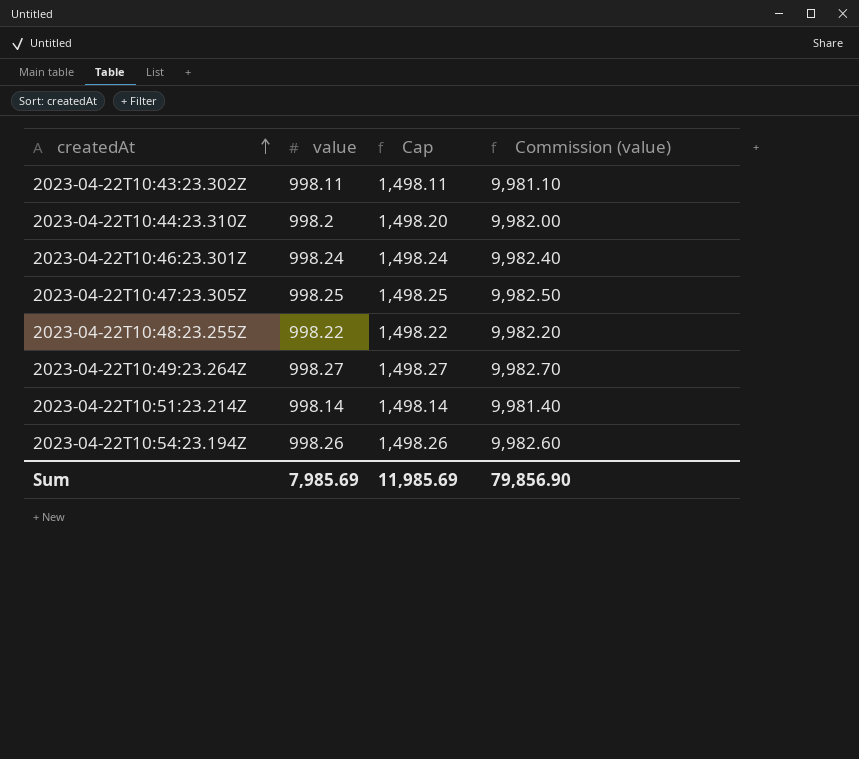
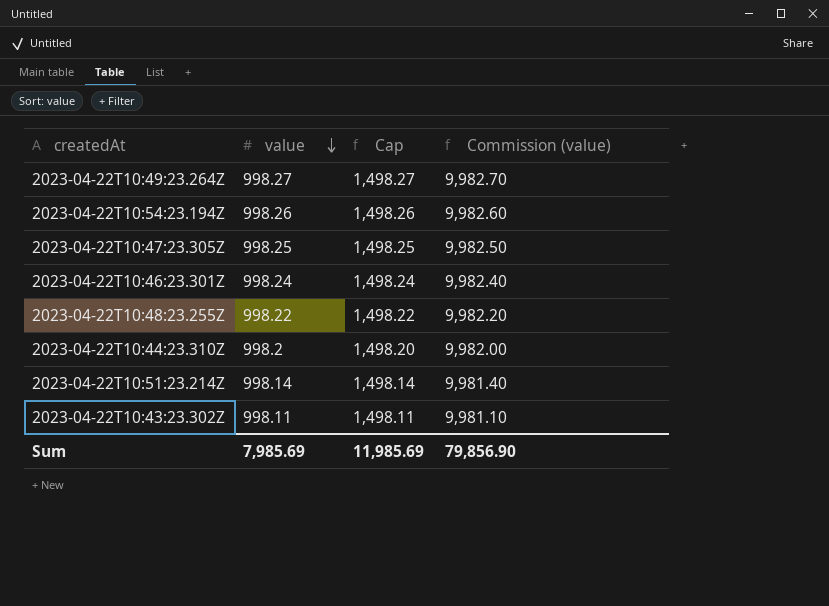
row order: createdAt ascending -> value descending

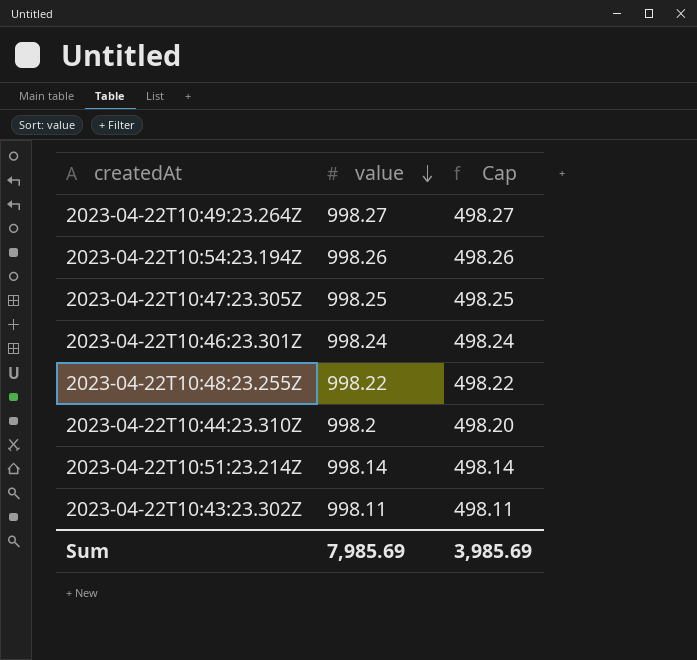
column Commission (value) | formula: [value] * 10 -> none
column Cap | formula: [value] + 500 -> [value] - 500
Sum | Cap: 11,985.69 -> 3,985.69

